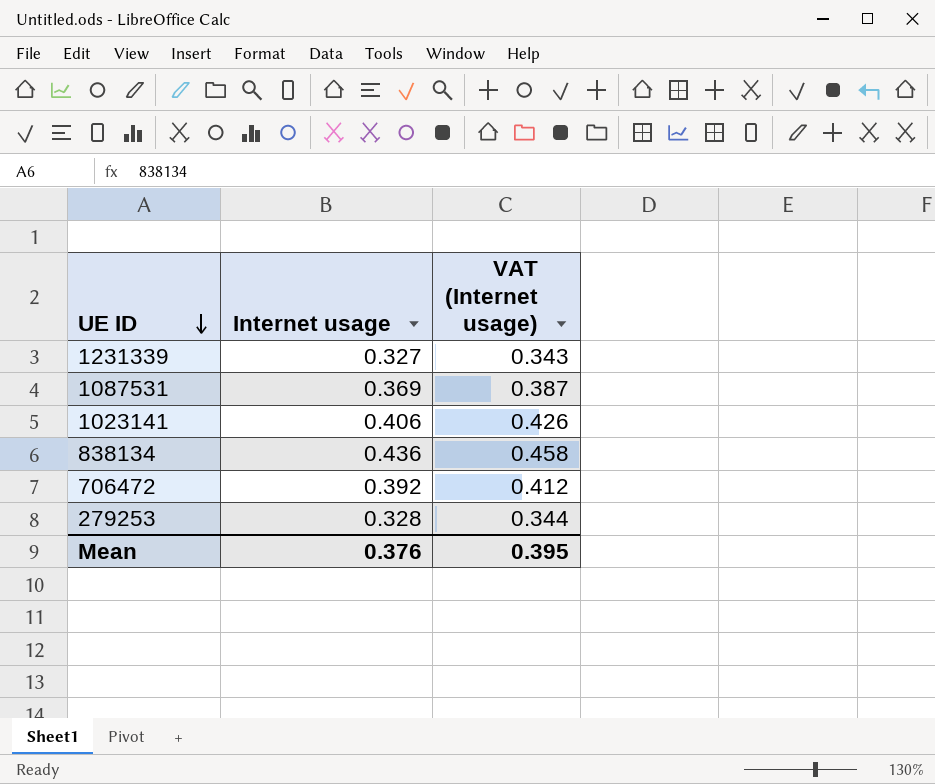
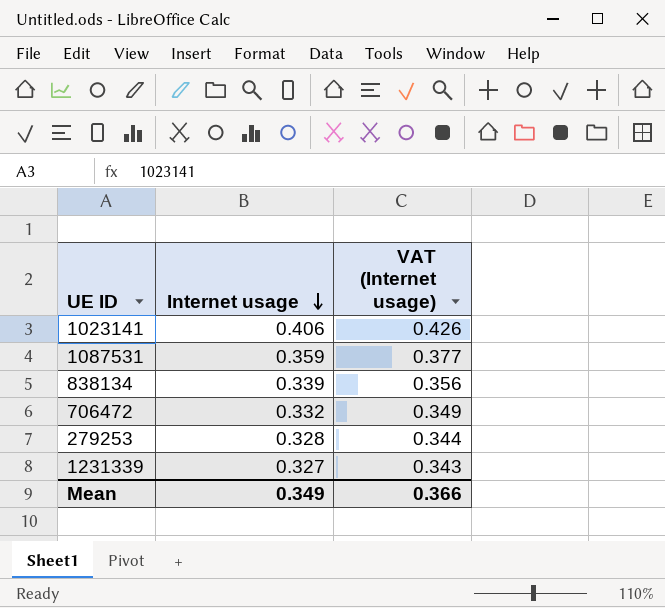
row order: UE ID descending -> Internet usage descending
1087531 | Internet usage: 0.369 -> 0.359
1087531 | VAT (Internet usage): 0.387 -> 0.377
838134 | Internet usage: 0.436 -> 0.339
838134 | VAT (Internet usage): 0.458 -> 0.356
706472 | Internet usage: 0.392 -> 0.332
706472 | VAT (Internet usage): 0.412 -> 0.349
Mean | Internet usage: 0.376 -> 0.349
Mean | VAT (Internet usage): 0.395 -> 0.366

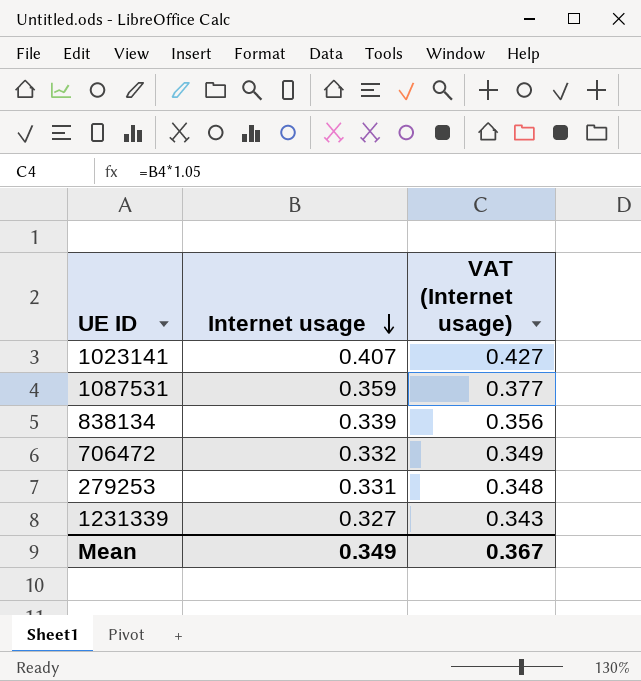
1023141 | Internet usage: 0.406 -> 0.407
1023141 | VAT (Internet usage): 0.426 -> 0.427
279253 | Internet usage: 0.328 -> 0.331
279253 | VAT (Internet usage): 0.344 -> 0.348
Mean | VAT (Internet usage): 0.366 -> 0.367

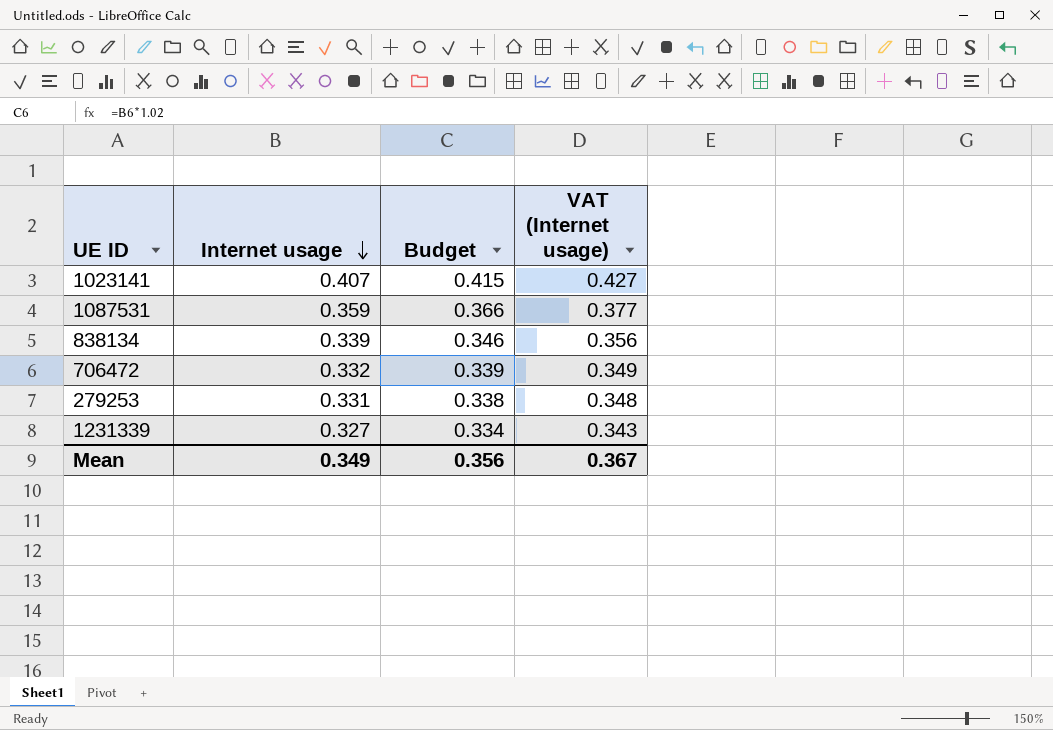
column Budget | formula: none -> [Internet usage] * 1.02

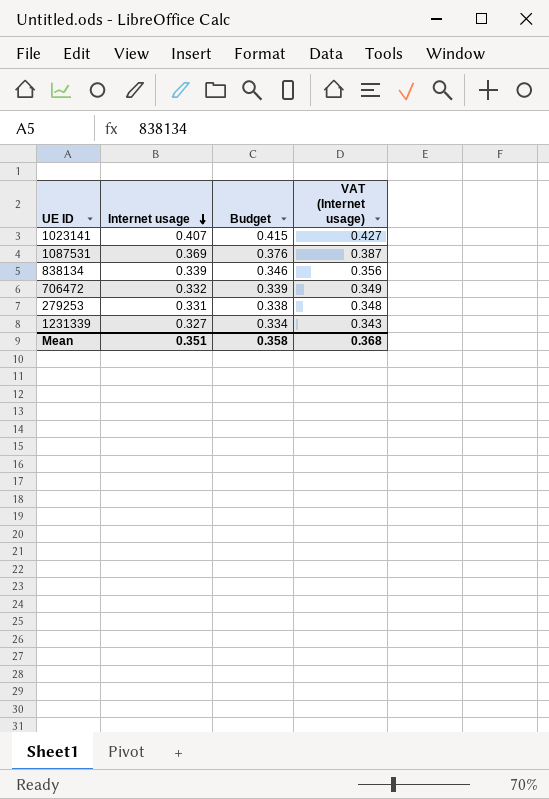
1087531 | Internet usage: 0.359 -> 0.369
1087531 | Budget: 0.366 -> 0.376
1087531 | VAT (Internet usage): 0.377 -> 0.387
Mean | Internet usage: 0.349 -> 0.351
Mean | Budget: 0.356 -> 0.358
Mean | VAT (Internet usage): 0.367 -> 0.368

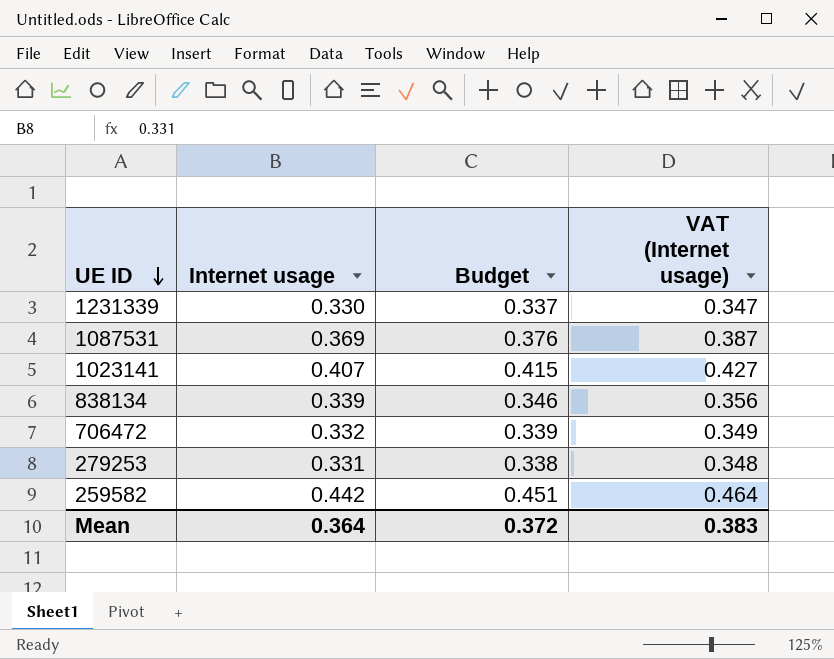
row order: Internet usage descending -> UE ID descending
1231339 | Internet usage: 0.327 -> 0.330
1231339 | Budget: 0.334 -> 0.337
1231339 | VAT (Internet usage): 0.343 -> 0.347
row 259582: none -> 0.442 | 0.451 | 0.464
Mean | Internet usage: 0.351 -> 0.364
Mean | Budget: 0.358 -> 0.372
Mean | VAT (Internet usage): 0.368 -> 0.383

